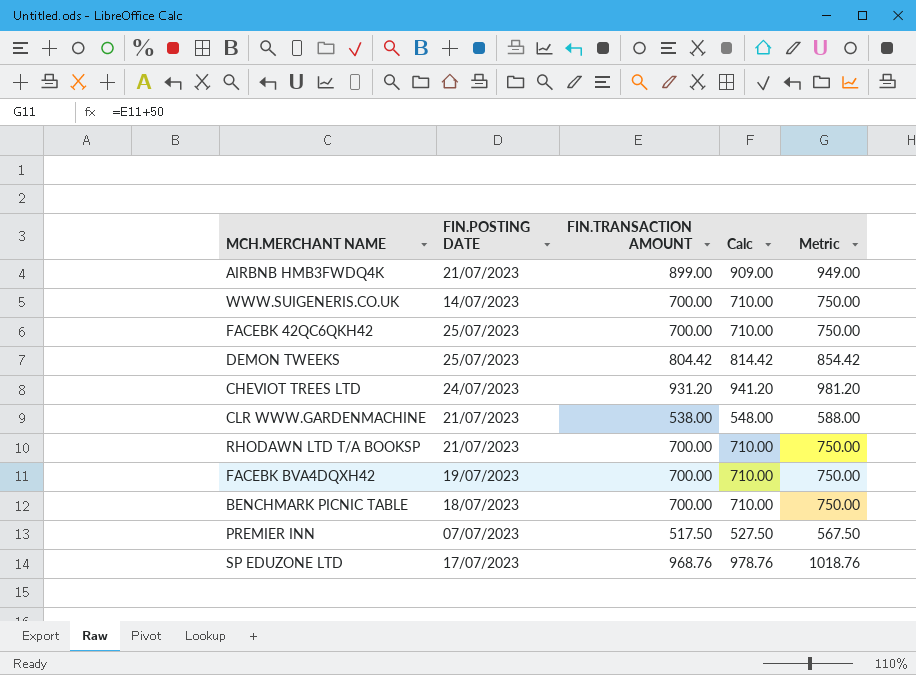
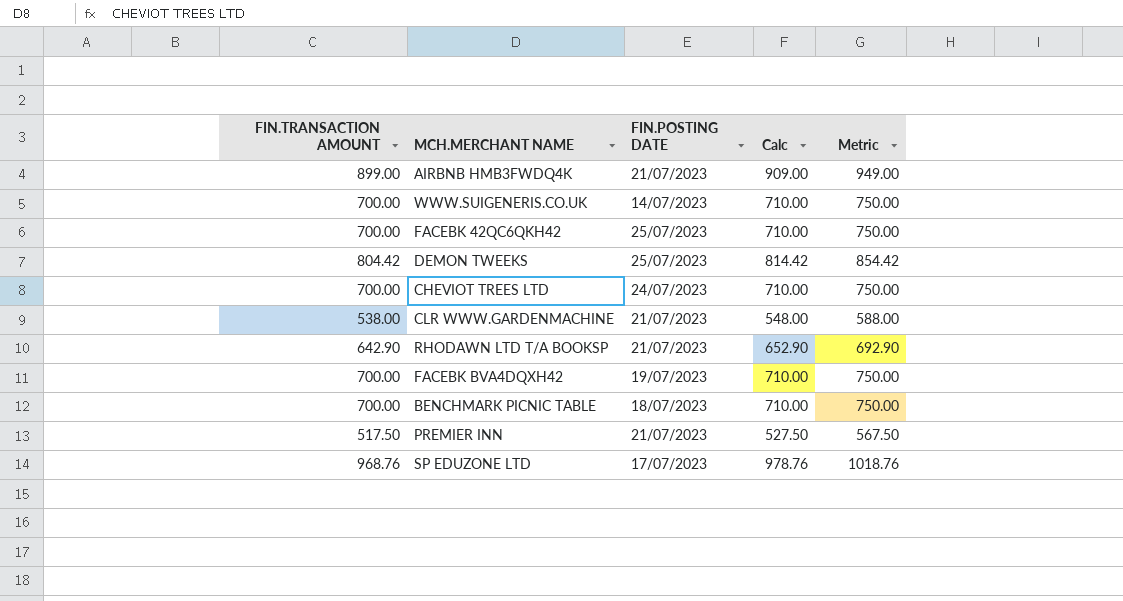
column FIN.TRANSACTION AMOUNT | position: 3 -> 1
CHEVIOT TREES LTD | FIN.TRANSACTION AMOUNT: 931.20 -> 700.00
CHEVIOT TREES LTD | Calc: 941.20 -> 710.00
CHEVIOT TREES LTD | Metric: 981.20 -> 750.00
RHODAWN LTD T/A BOOKSP | FIN.TRANSACTION AMOUNT: 700.00 -> 642.90
RHODAWN LTD T/A BOOKSP | Calc: 710.00 -> 652.90
RHODAWN LTD T/A BOOKSP | Metric: 750.00 -> 692.90
PREMIER INN | FIN.POSTING DATE: 07/07/2023 -> 21/07/2023

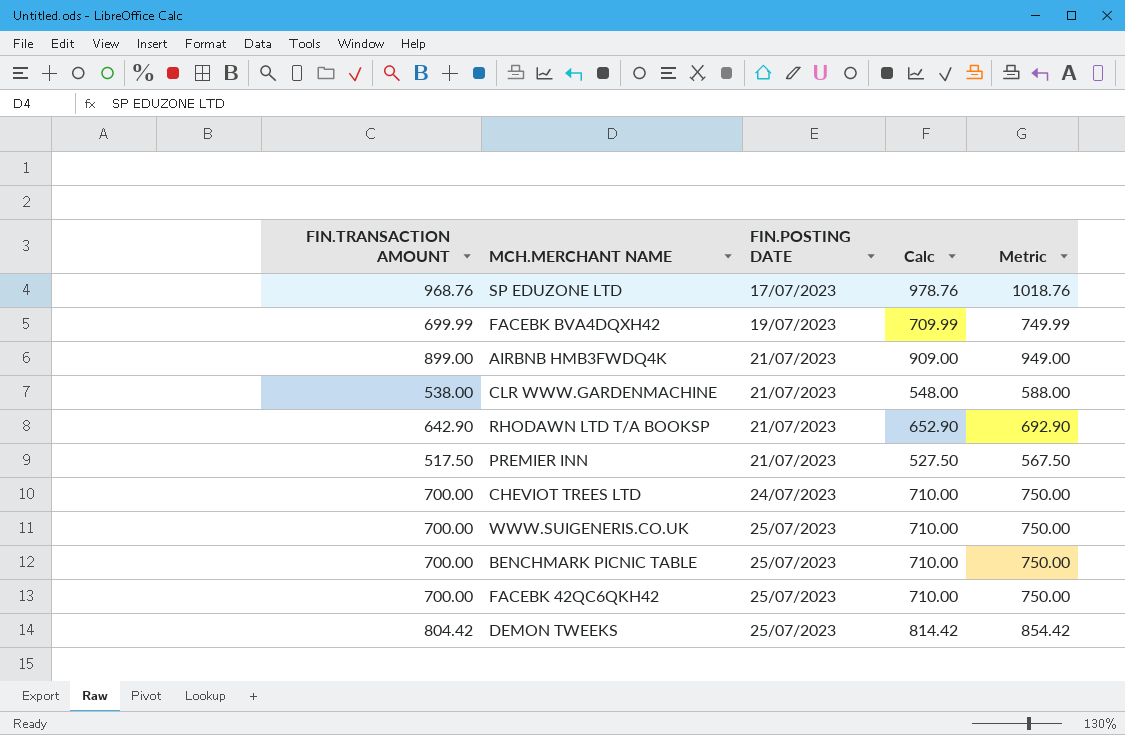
row order: none -> FIN.POSTING DATE ascending
FACEBK BVA4DQXH42 | FIN.TRANSACTION AMOUNT: 700.00 -> 699.99
FACEBK BVA4DQXH42 | Calc: 710.00 -> 709.99
FACEBK BVA4DQXH42 | Metric: 750.00 -> 749.99
WWW.SUIGENERIS.CO.UK | FIN.POSTING DATE: 14/07/2023 -> 25/07/2023
BENCHMARK PICNIC TABLE | FIN.POSTING DATE: 18/07/2023 -> 25/07/2023

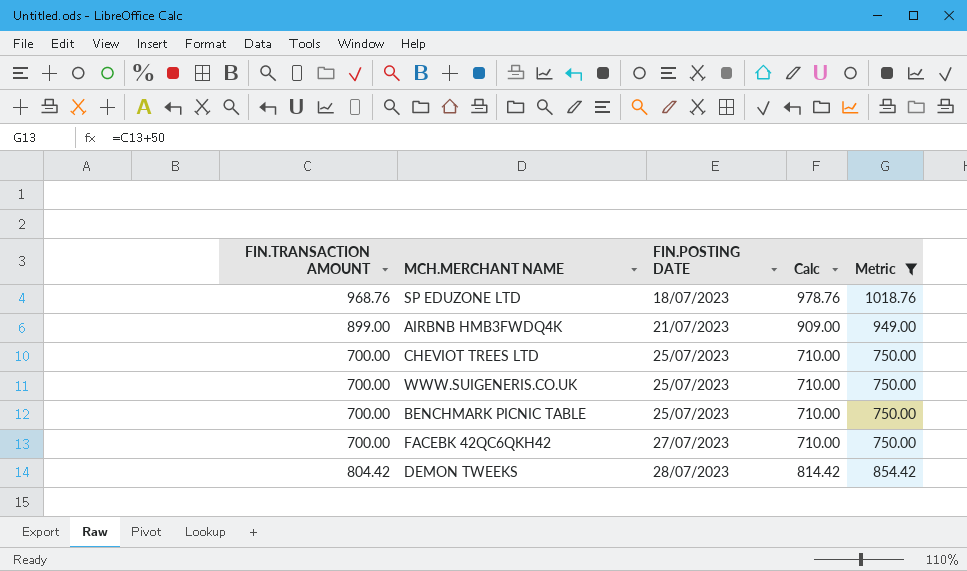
filter: none -> Metric >= 750.00
SP EDUZONE LTD | FIN.POSTING DATE: 17/07/2023 -> 18/07/2023
CHEVIOT TREES LTD | FIN.POSTING DATE: 24/07/2023 -> 25/07/2023
FACEBK 42QC6QKH42 | FIN.POSTING DATE: 25/07/2023 -> 27/07/2023
DEMON TWEEKS | FIN.POSTING DATE: 25/07/2023 -> 28/07/2023

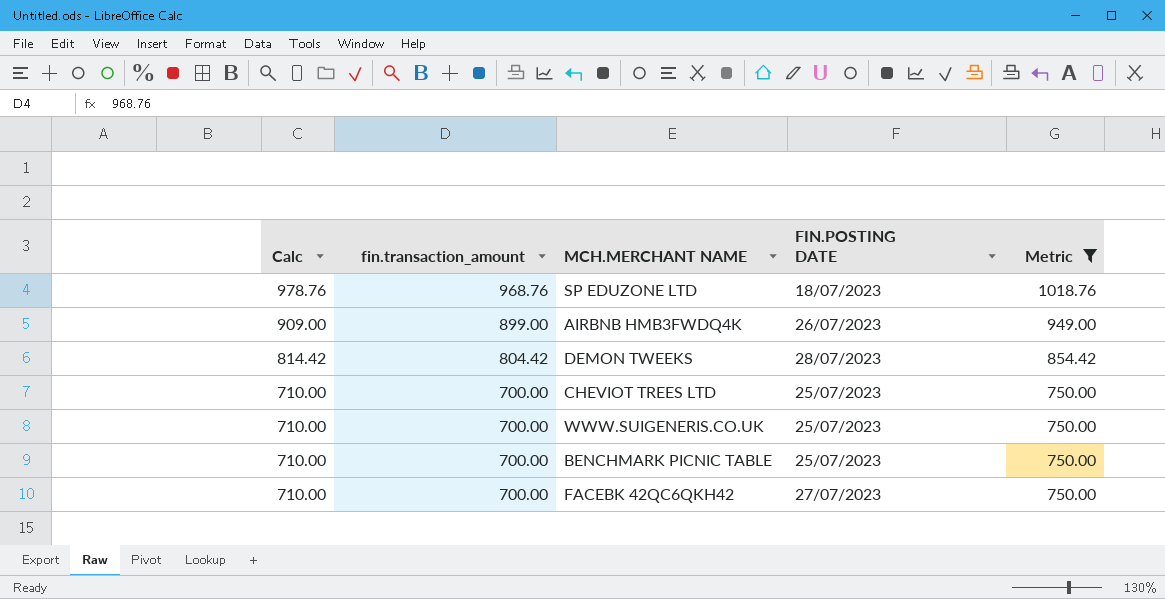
row order: FIN.POSTING DATE ascending -> Calc descending
column Calc | position: 4 -> 1
column name: FIN.TRANSACTION AMOUNT -> fin.transaction_amount
AIRBNB HMB3FWDQ4K | FIN.POSTING DATE: 21/07/2023 -> 26/07/2023

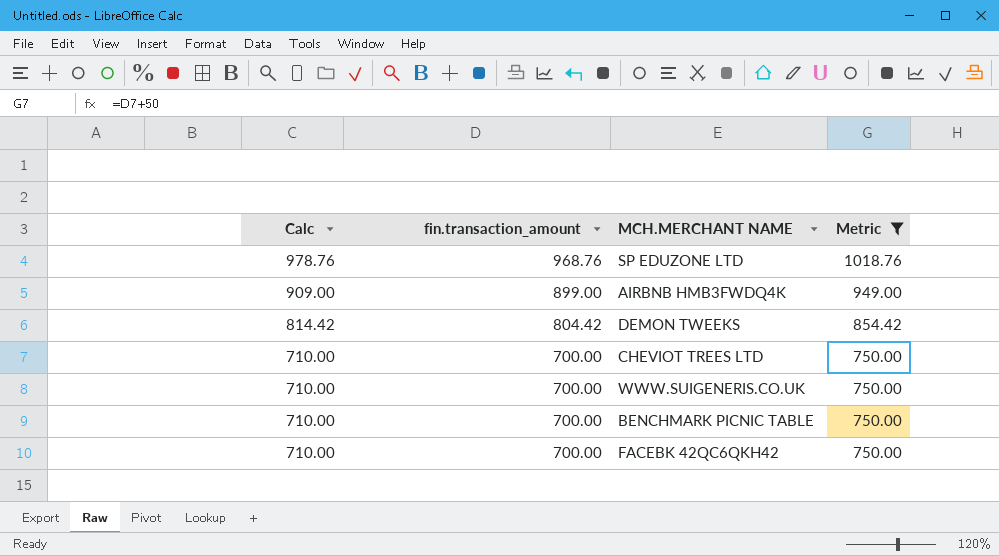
column FIN.POSTING DATE | position: 4 -> none

